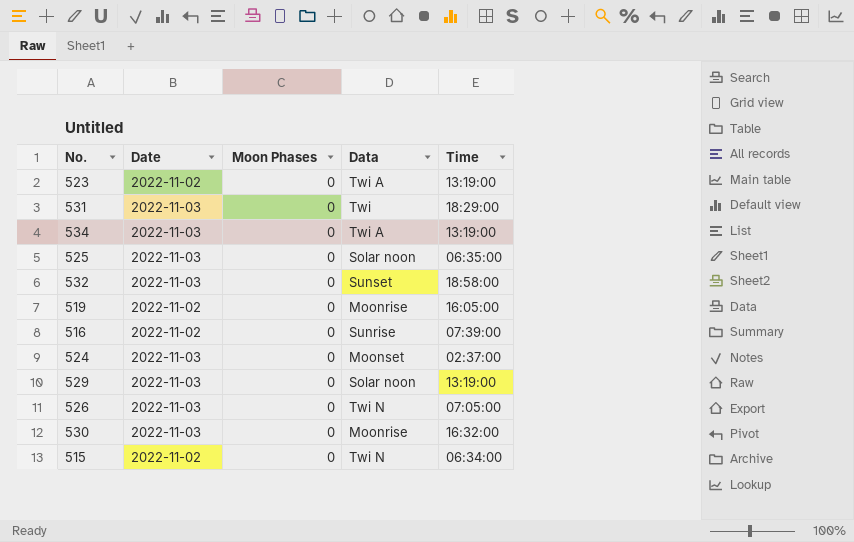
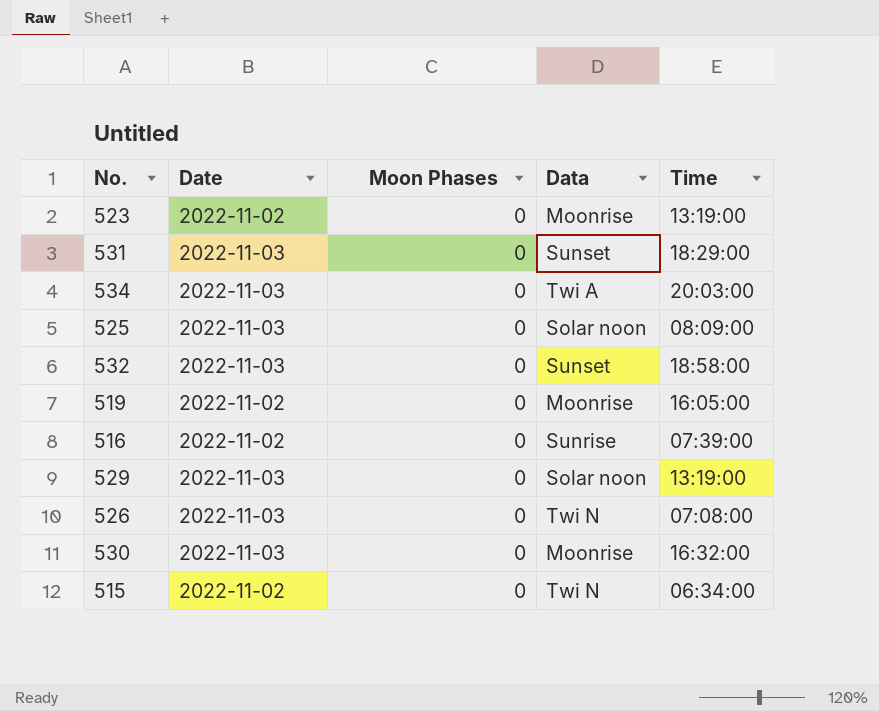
row 524: 2022-11-03 | 0 | Moonset | 02:37:00 -> none
523 | Data: Twi A -> Moonrise
531 | Data: Twi -> Sunset
534 | Time: 13:19:00 -> 20:03:00
525 | Time: 06:35:00 -> 08:09:00
526 | Time: 07:05:00 -> 07:08:00

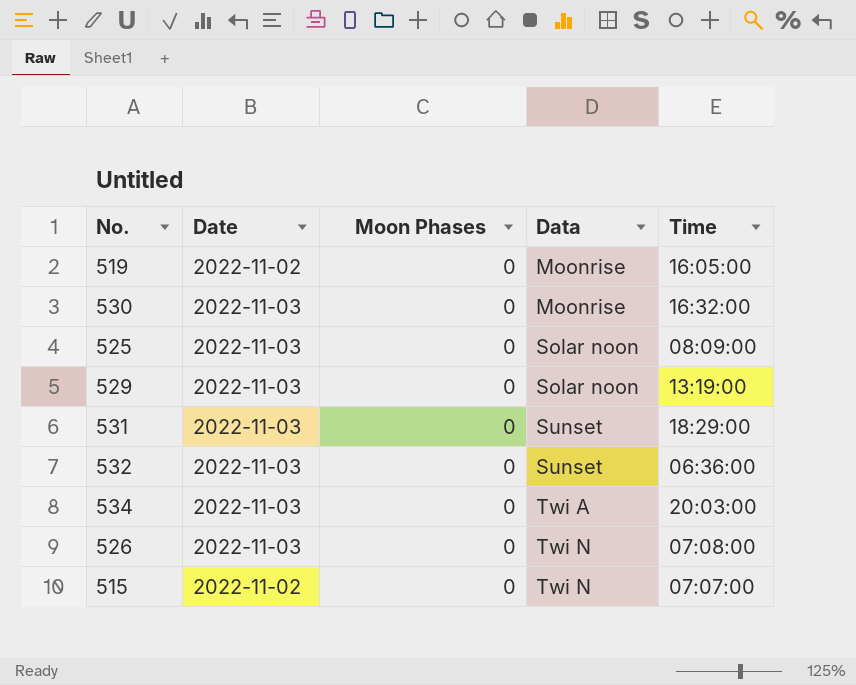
row order: none -> Data ascending
row 523: 2022-11-02 | 0 | Moonrise | 13:19:00 -> none
row 516: 2022-11-02 | 0 | Sunrise | 07:39:00 -> none
532 | Time: 18:58:00 -> 06:36:00
515 | Time: 06:34:00 -> 07:07:00

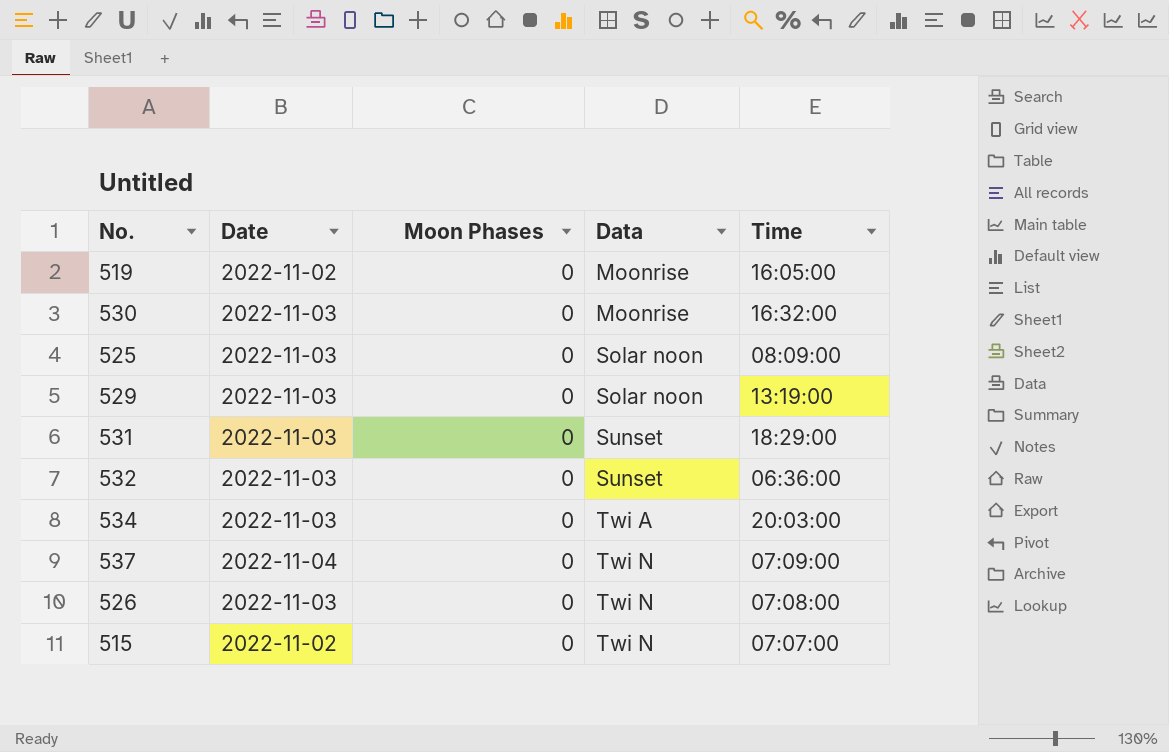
row 537: none -> 2022-11-04 | 0 | Twi N | 07:09:00

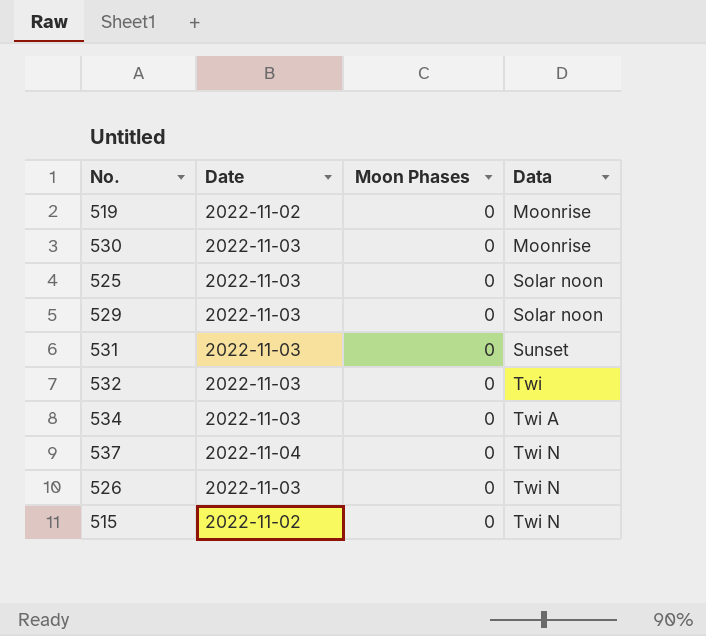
column Time | position: 5 -> none
532 | Data: Sunset -> Twi

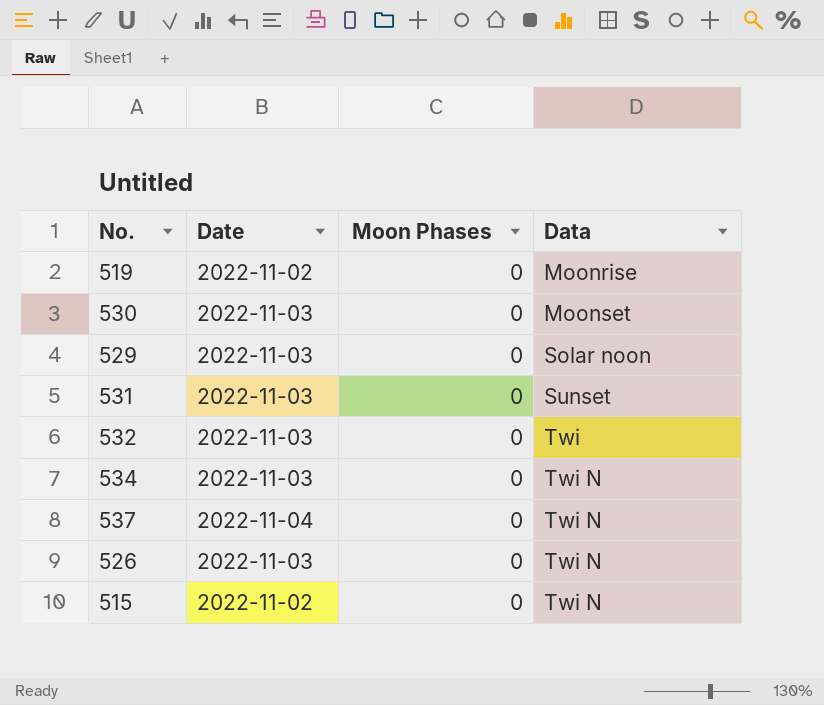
row 525: 2022-11-03 | 0 | Solar noon -> none
530 | Data: Moonrise -> Moonset
534 | Data: Twi A -> Twi N

